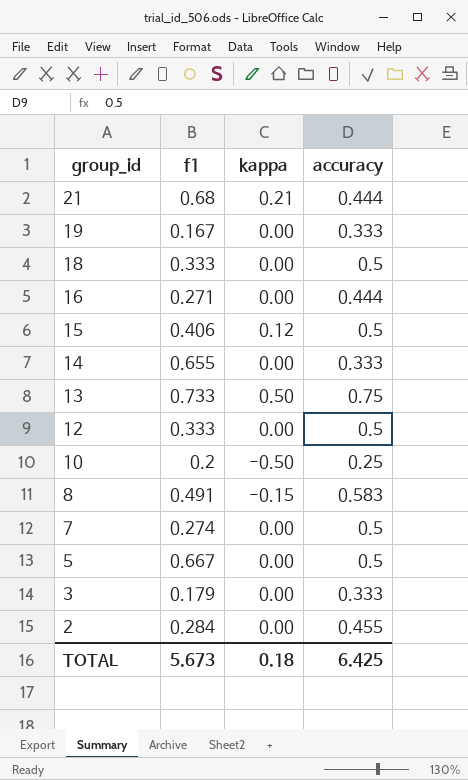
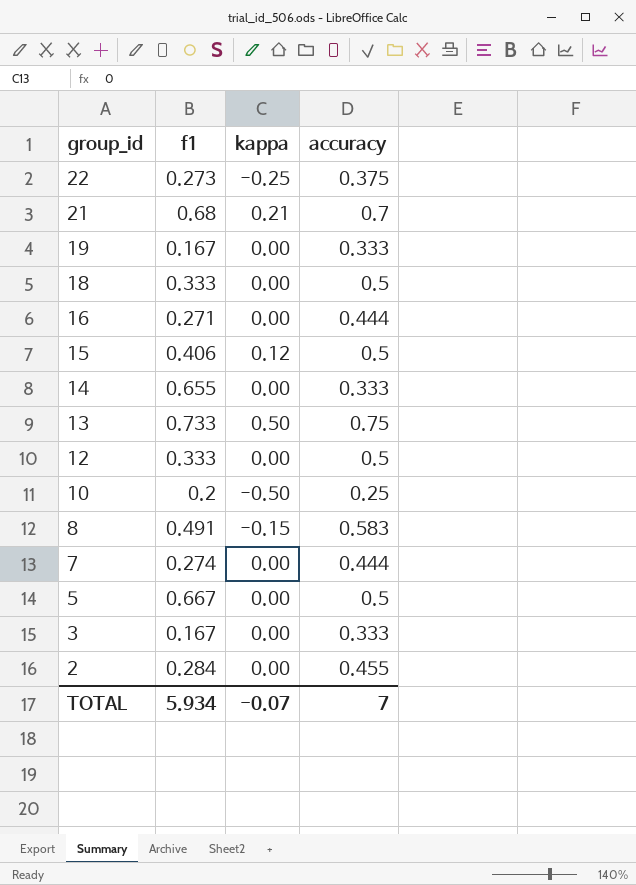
row 22: none -> 0.273 | -0.25 | 0.375
21 | accuracy: 0.444 -> 0.7
7 | accuracy: 0.5 -> 0.444
3 | f1: 0.179 -> 0.167
TOTAL | f1: 5.673 -> 5.934
TOTAL | kappa: 0.18 -> -0.07
TOTAL | accuracy: 6.425 -> 7

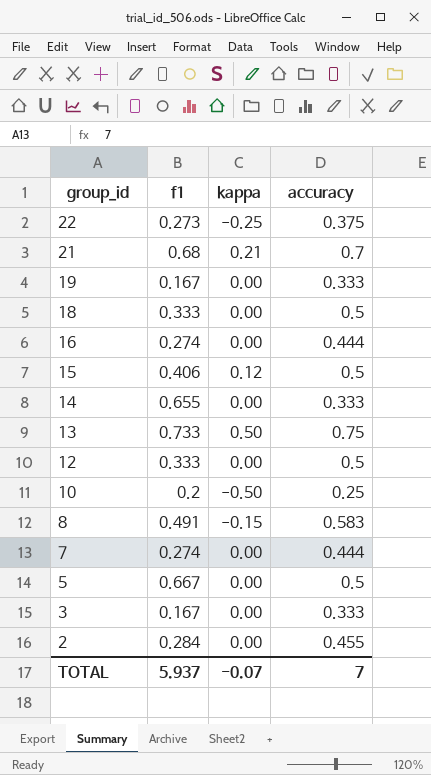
16 | f1: 0.271 -> 0.274
TOTAL | f1: 5.934 -> 5.937

